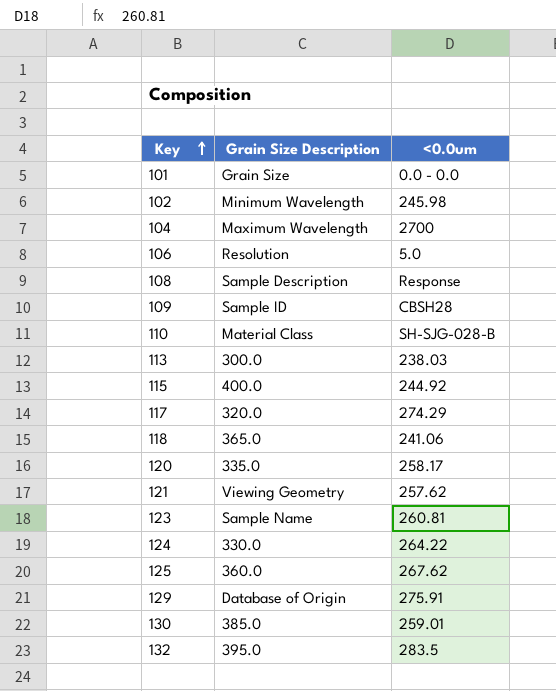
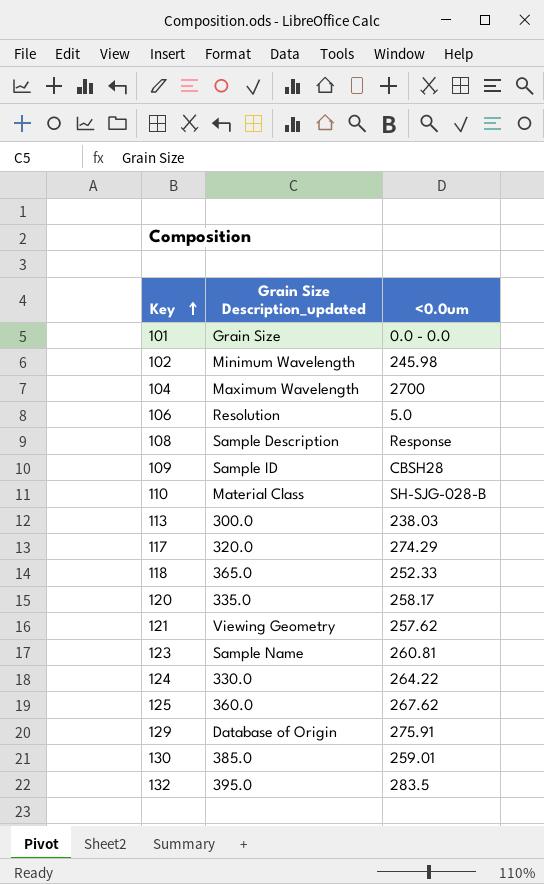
column name: Grain Size Description -> Grain Size Description_updated
row 115: 400.0 | 244.92 -> none
118 | <0.0um: 241.06 -> 252.33

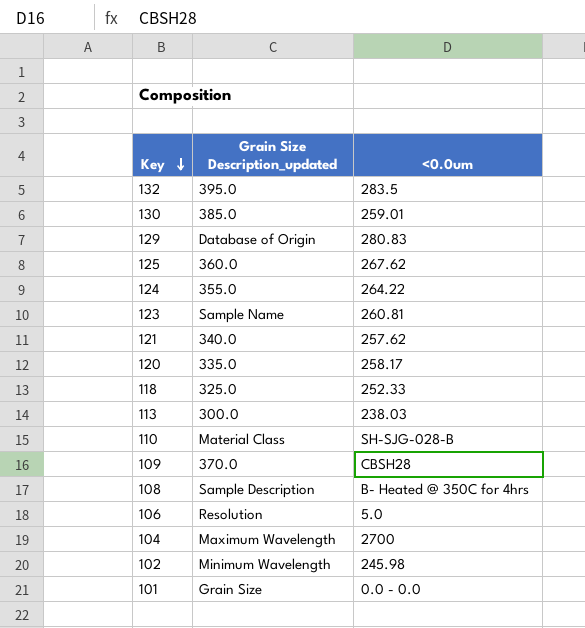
row order: Key ascending -> Key descending
row 117: 320.0 | 274.29 -> none
129 | <0.0um: 275.91 -> 280.83
124 | Grain Size Description_updated: 330.0 -> 355.0
121 | Grain Size Description_updated: Viewing Geometry -> 340.0
118 | Grain Size Description_updated: 365.0 -> 325.0
109 | Grain Size Description_updated: Sample ID -> 370.0
108 | <0.0um: Response -> B- Heated @ 350C for 4hrs

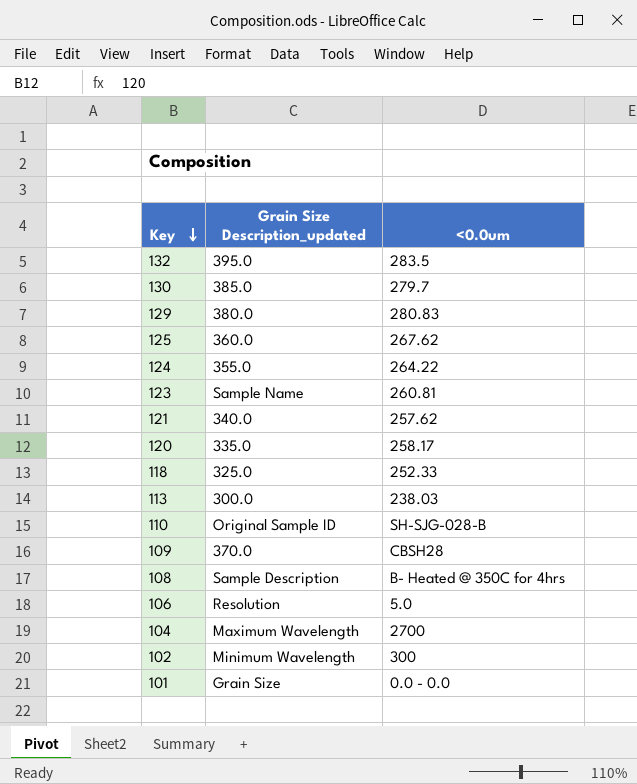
130 | <0.0um: 259.01 -> 279.7
129 | Grain Size Description_updated: Database of Origin -> 380.0
110 | Grain Size Description_updated: Material Class -> Original Sample ID
102 | <0.0um: 245.98 -> 300

